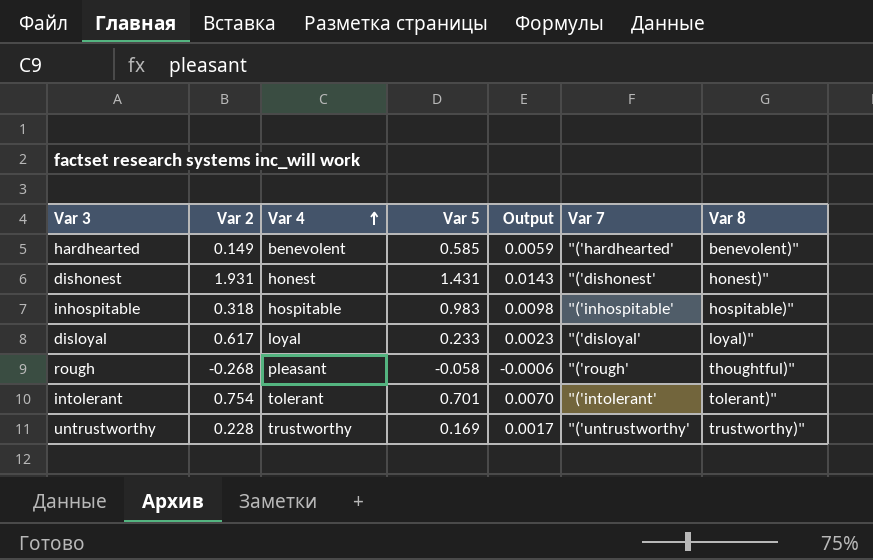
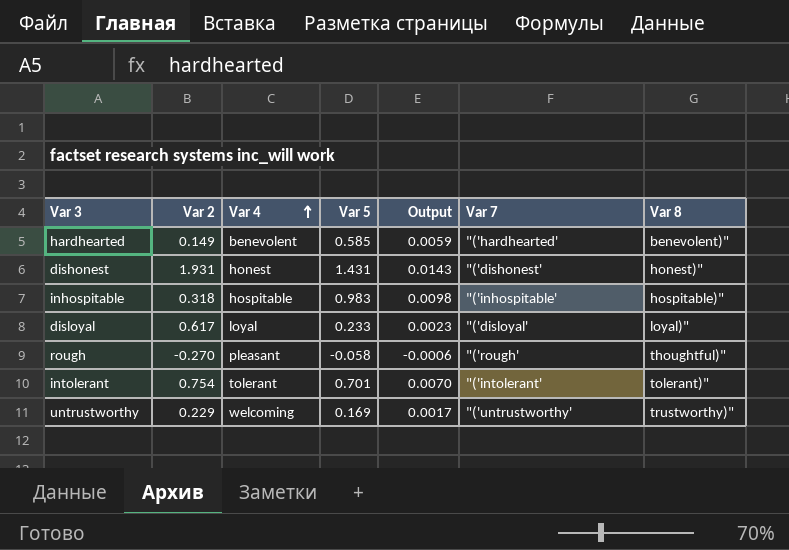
rough | Var 2: -0.268 -> -0.270
untrustworthy | Var 2: 0.228 -> 0.229
untrustworthy | Var 4: trustworthy -> welcoming

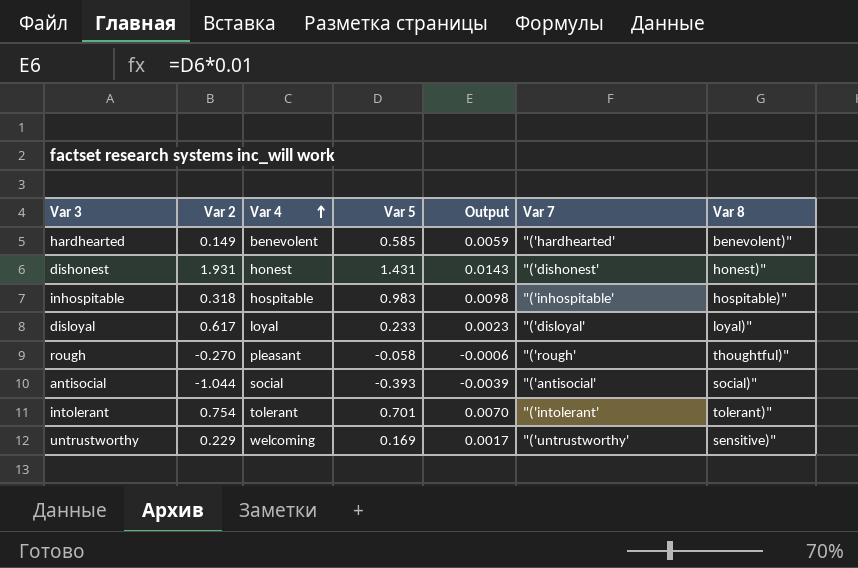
row antisocial: none -> -1.044 | social | -0.393 | -0.0039 | "('antisocial' | social)"
untrustworthy | Var 8: trustworthy)" -> sensitive)"

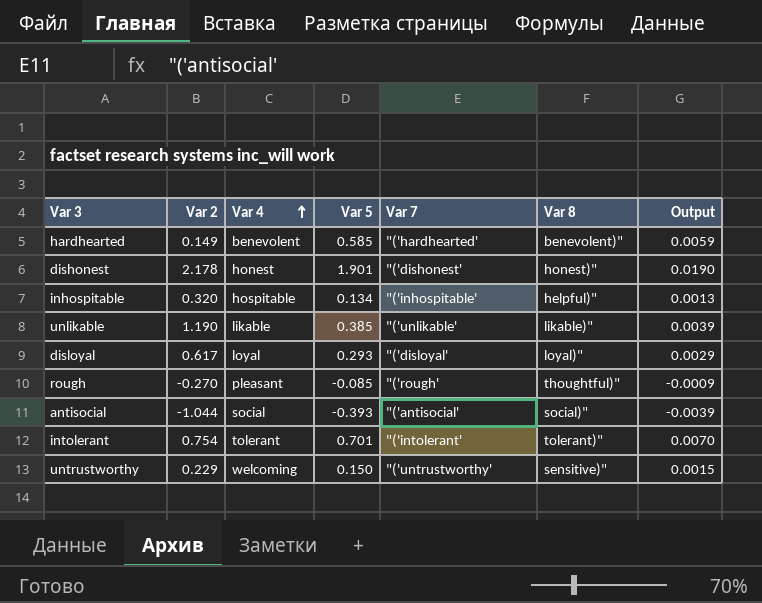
column Output | position: 5 -> 7
dishonest | Var 2: 1.931 -> 2.178
dishonest | Var 5: 1.431 -> 1.901
dishonest | Output: 0.0143 -> 0.0190
inhospitable | Var 2: 0.318 -> 0.320
inhospitable | Var 5: 0.983 -> 0.134
inhospitable | Var 8: hospitable)" -> helpful)"
inhospitable | Output: 0.0098 -> 0.0013
row unlikable: none -> 1.190 | likable | 0.385 | "('unlikable' | likable)" | 0.0039
disloyal | Var 5: 0.233 -> 0.293
disloyal | Output: 0.0023 -> 0.0029
rough | Var 5: -0.058 -> -0.085
rough | Output: -0.0006 -> -0.0009
untrustworthy | Var 5: 0.169 -> 0.150
untrustworthy | Output: 0.0017 -> 0.0015

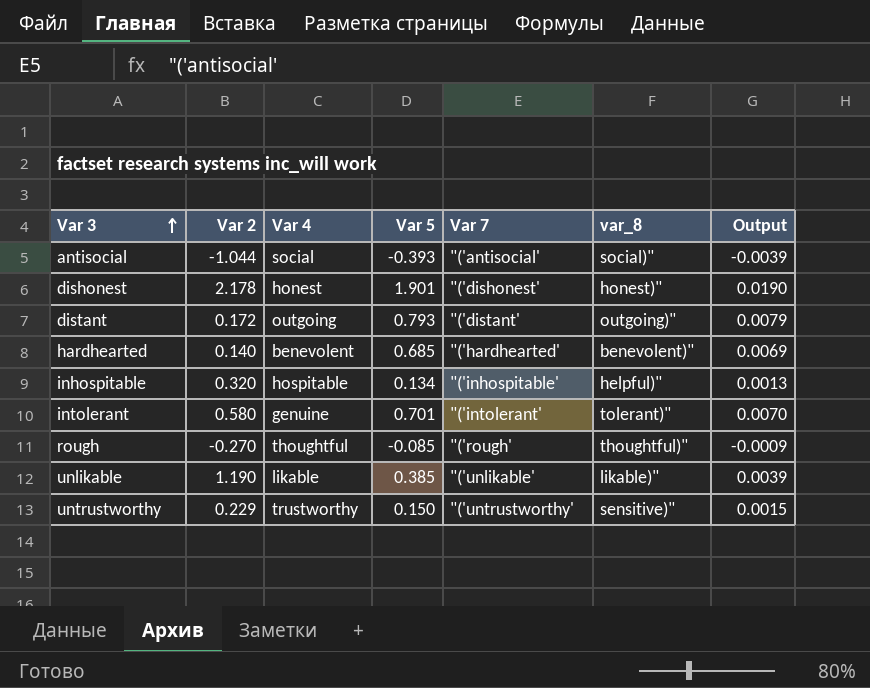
row order: Var 4 ascending -> Var 3 ascending
column name: Var 8 -> var_8
row disloyal: 0.617 | loyal | 0.293 | "('disloyal' | loyal)" | 0.0029 -> none
row distant: none -> 0.172 | outgoing | 0.793 | "('distant' | outgoing)" | 0.0079
hardhearted | Var 2: 0.149 -> 0.140
hardhearted | Var 5: 0.585 -> 0.685
hardhearted | Output: 0.0059 -> 0.0069
intolerant | Var 2: 0.754 -> 0.580
intolerant | Var 4: tolerant -> genuine
rough | Var 4: pleasant -> thoughtful
untrustworthy | Var 4: welcoming -> trustworthy

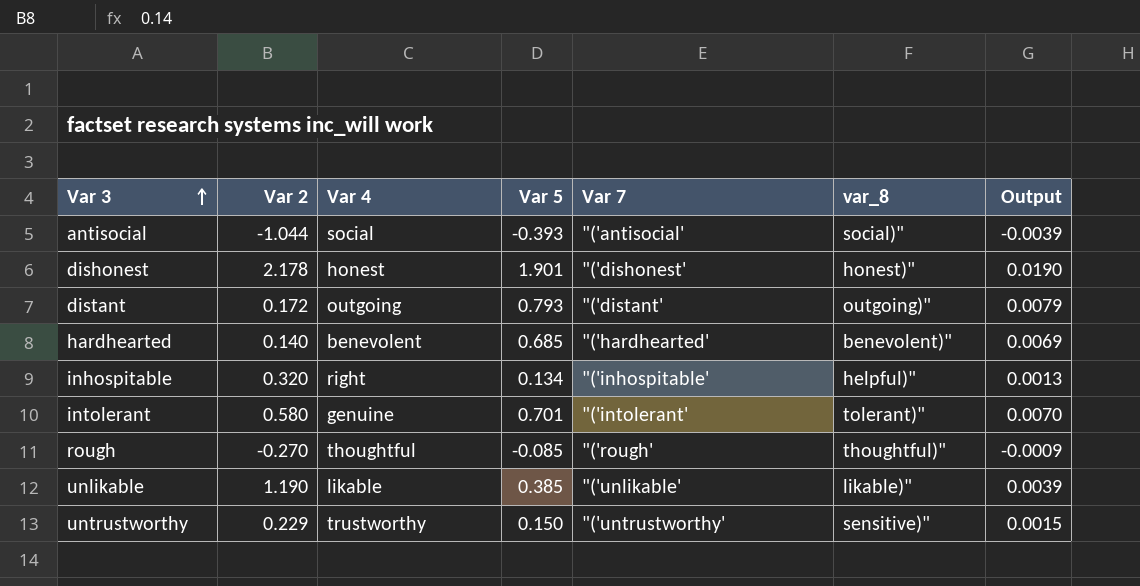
inhospitable | Var 4: hospitable -> right

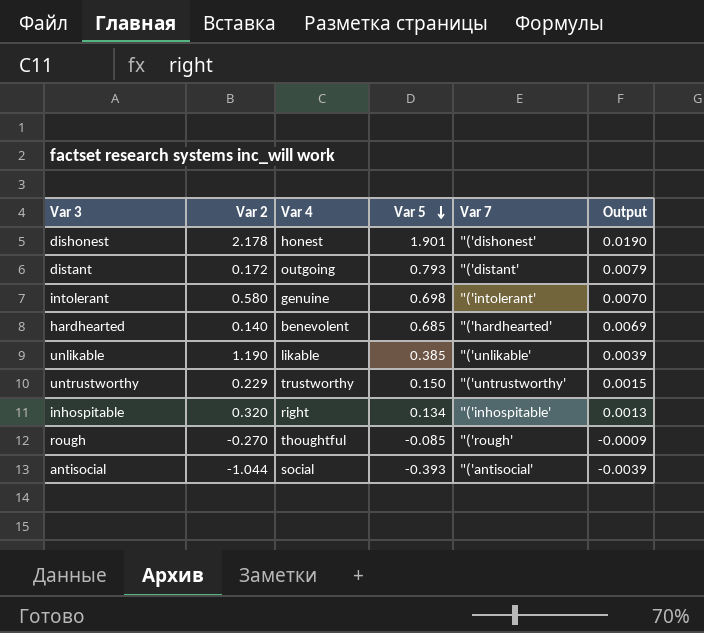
row order: Var 3 ascending -> Var 5 descending
column var_8 | position: 6 -> none
intolerant | Var 5: 0.701 -> 0.698

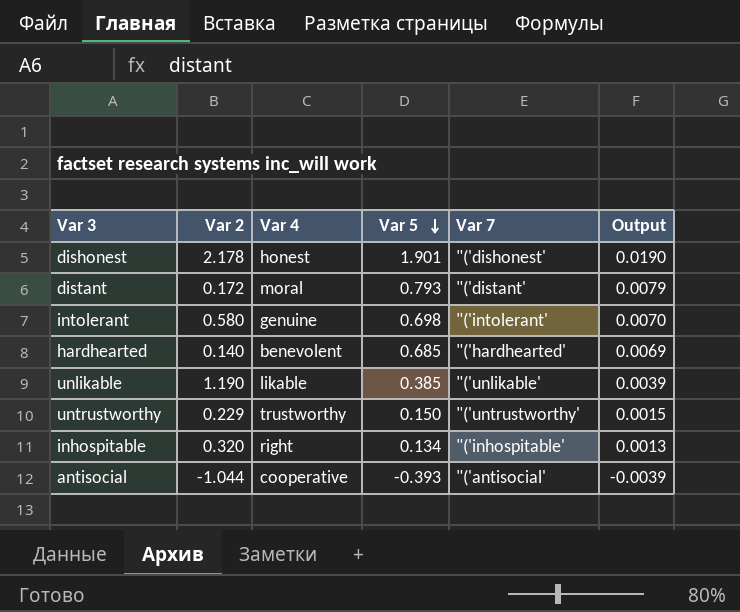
row rough: -0.270 | thoughtful | -0.085 | "('rough' | -0.0009 -> none
distant | Var 4: outgoing -> moral
antisocial | Var 4: social -> cooperative

